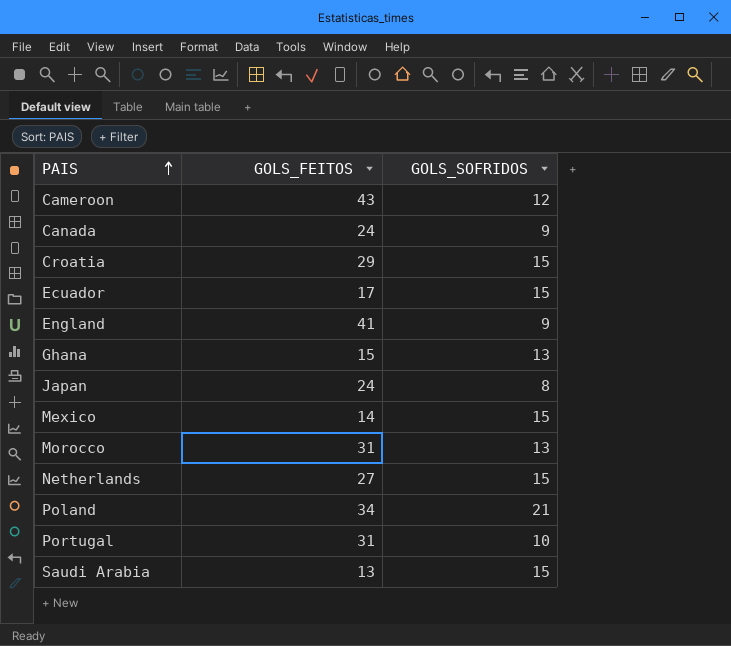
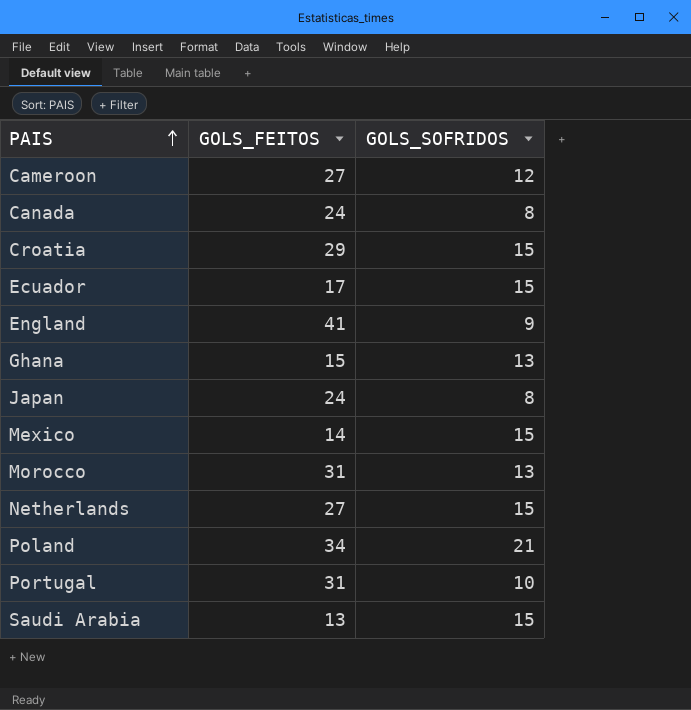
Cameroon | GOLS_FEITOS: 43 -> 27
Canada | GOLS_SOFRIDOS: 9 -> 8

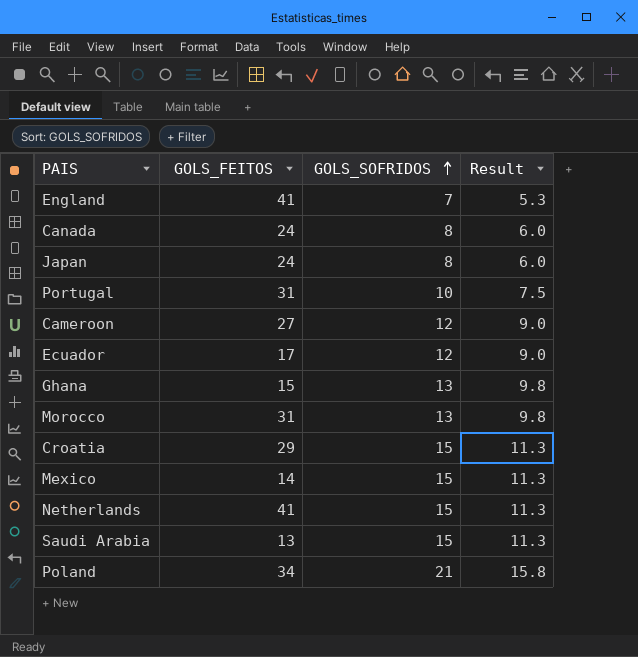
row order: PAIS ascending -> GOLS_SOFRIDOS ascending
column Result | formula: none -> [GOLS_SOFRIDOS] * 0.75
England | GOLS_SOFRIDOS: 9 -> 7
Ecuador | GOLS_SOFRIDOS: 15 -> 12
Netherlands | GOLS_FEITOS: 27 -> 41

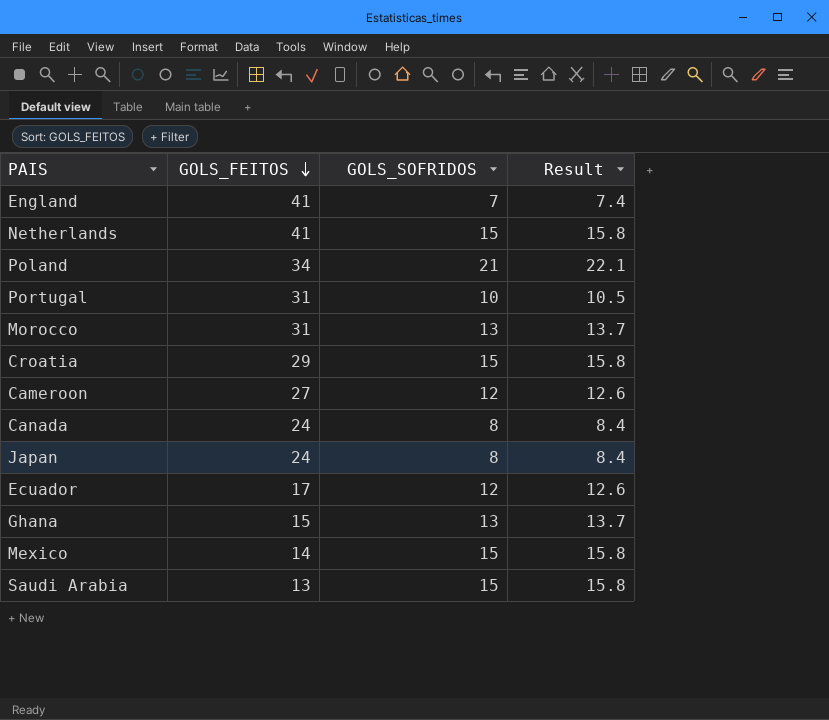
row order: GOLS_SOFRIDOS ascending -> GOLS_FEITOS descending
column Result | formula: [GOLS_SOFRIDOS] * 0.75 -> [GOLS_SOFRIDOS] * 1.05

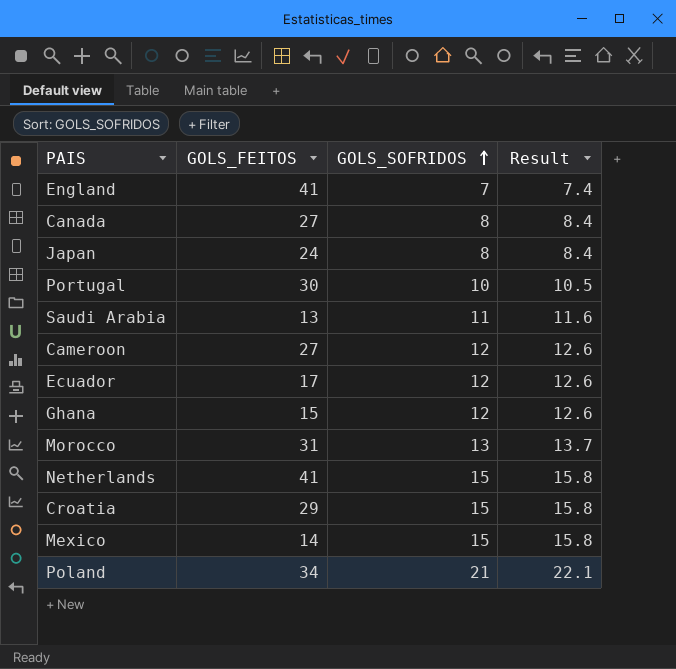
row order: GOLS_FEITOS descending -> GOLS_SOFRIDOS ascending
Canada | GOLS_FEITOS: 24 -> 27
Portugal | GOLS_FEITOS: 31 -> 30
Saudi Arabia | GOLS_SOFRIDOS: 15 -> 11
Saudi Arabia | Result: 15.8 -> 11.6
Ghana | GOLS_SOFRIDOS: 13 -> 12
Ghana | Result: 13.7 -> 12.6

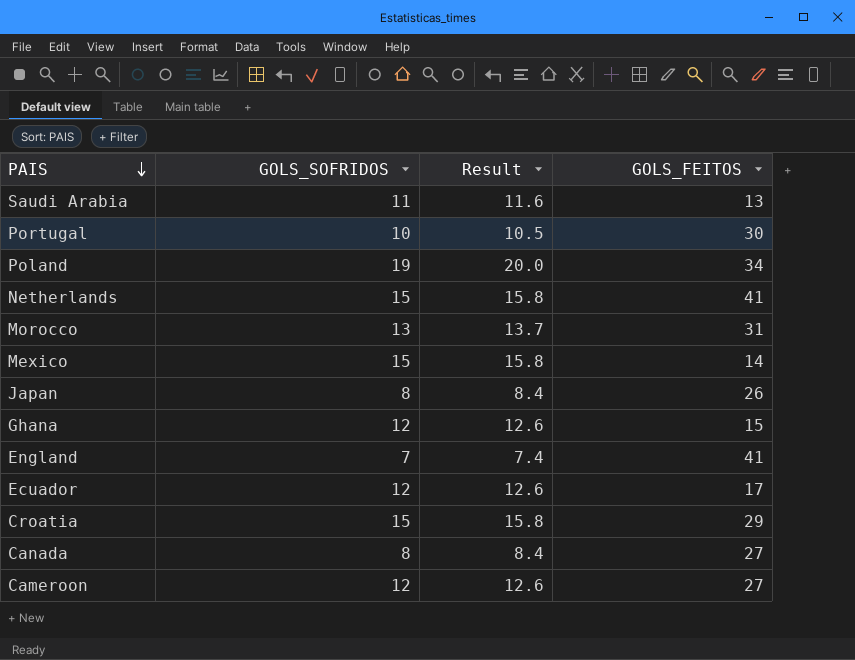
row order: GOLS_SOFRIDOS ascending -> PAIS descending
column GOLS_FEITOS | position: 2 -> 4
Poland | GOLS_SOFRIDOS: 21 -> 19
Poland | Result: 22.1 -> 20.0
Japan | GOLS_FEITOS: 24 -> 26

